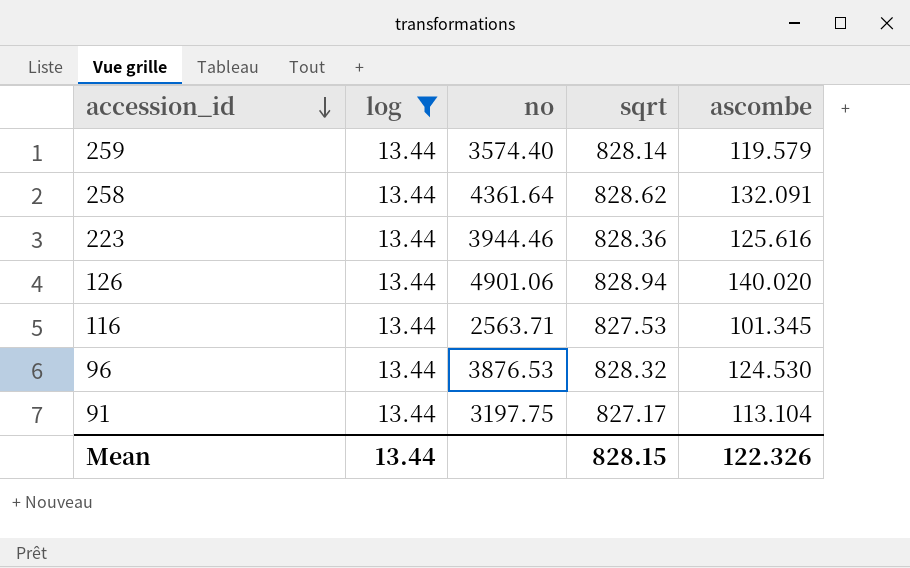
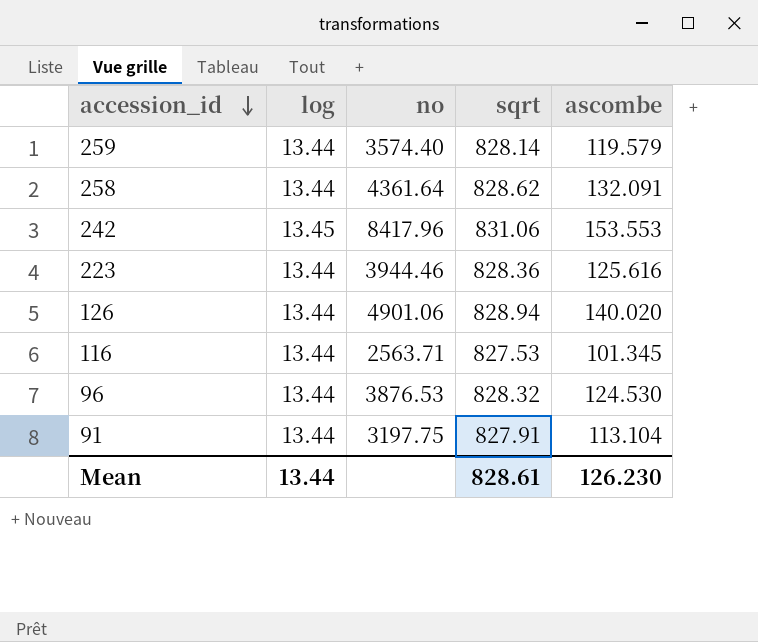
filter: log = 13.44 -> none
91 | sqrt: 827.17 -> 827.91
Mean | sqrt: 828.15 -> 828.61
Mean | ascombe: 122.326 -> 126.230

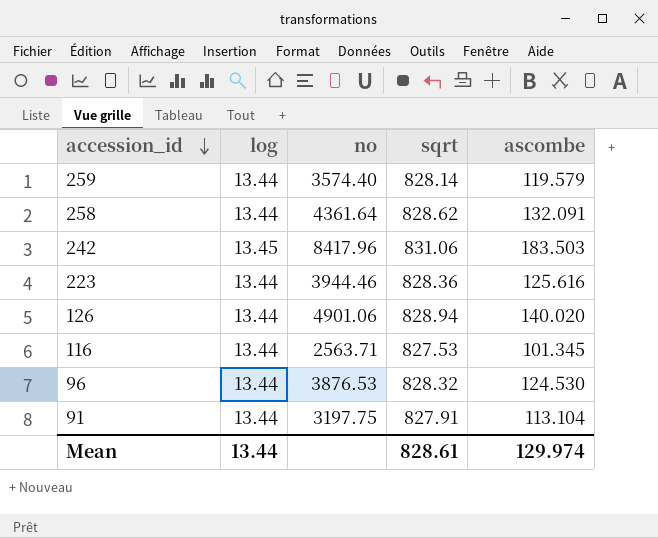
242 | ascombe: 153.553 -> 183.503
Mean | ascombe: 126.230 -> 129.974

